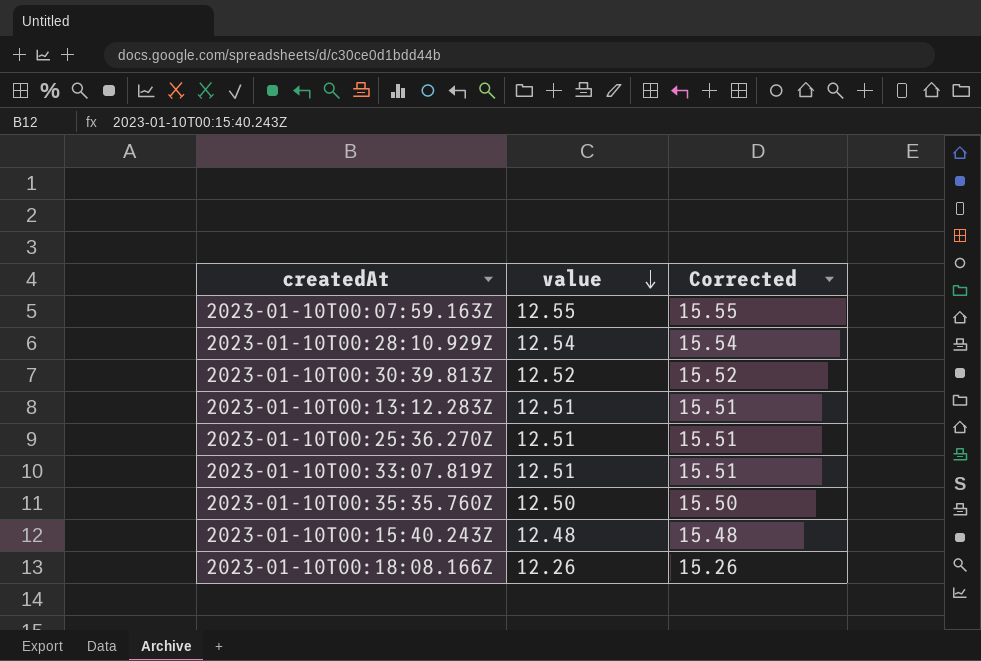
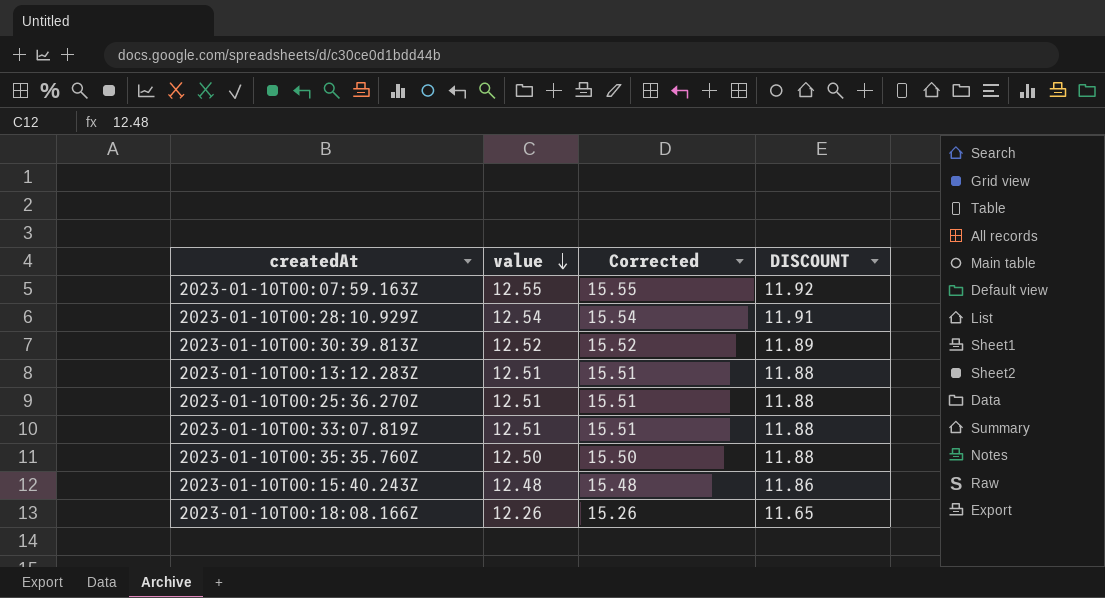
column DISCOUNT | formula: none -> [value] * 0.95

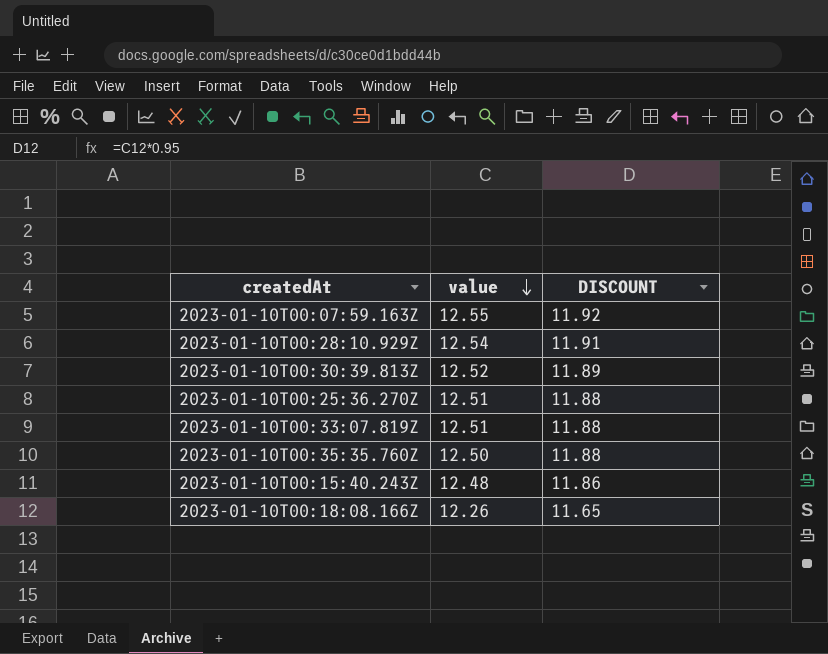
column Corrected | formula: [value] + 3 -> none
row 2023-01-10T00:13:12.283Z: 12.51 | 15.51 | 11.88 -> none

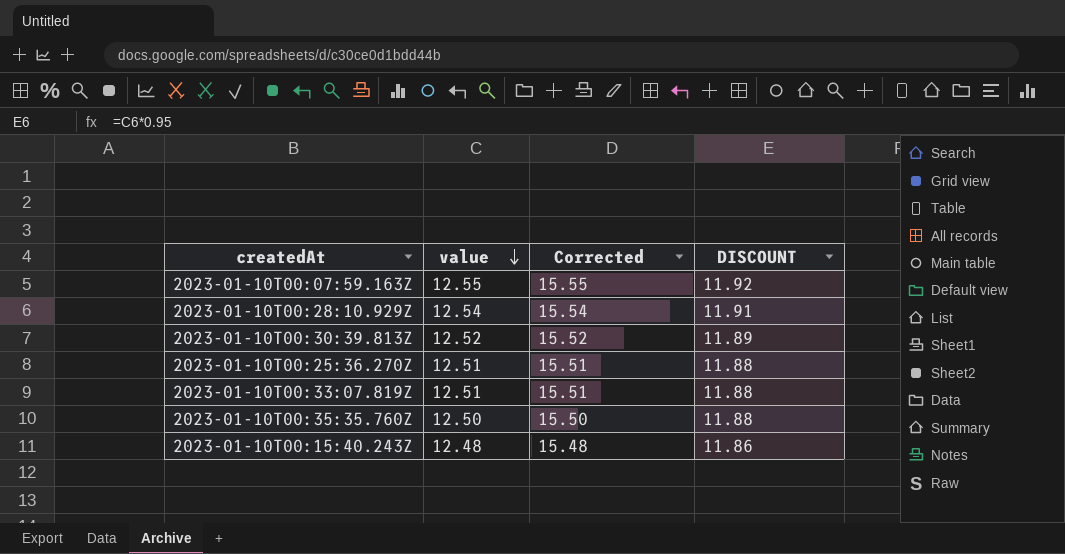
column Corrected | formula: none -> [value] + 3
row 2023-01-10T00:18:08.166Z: 12.26 | 11.65 -> none

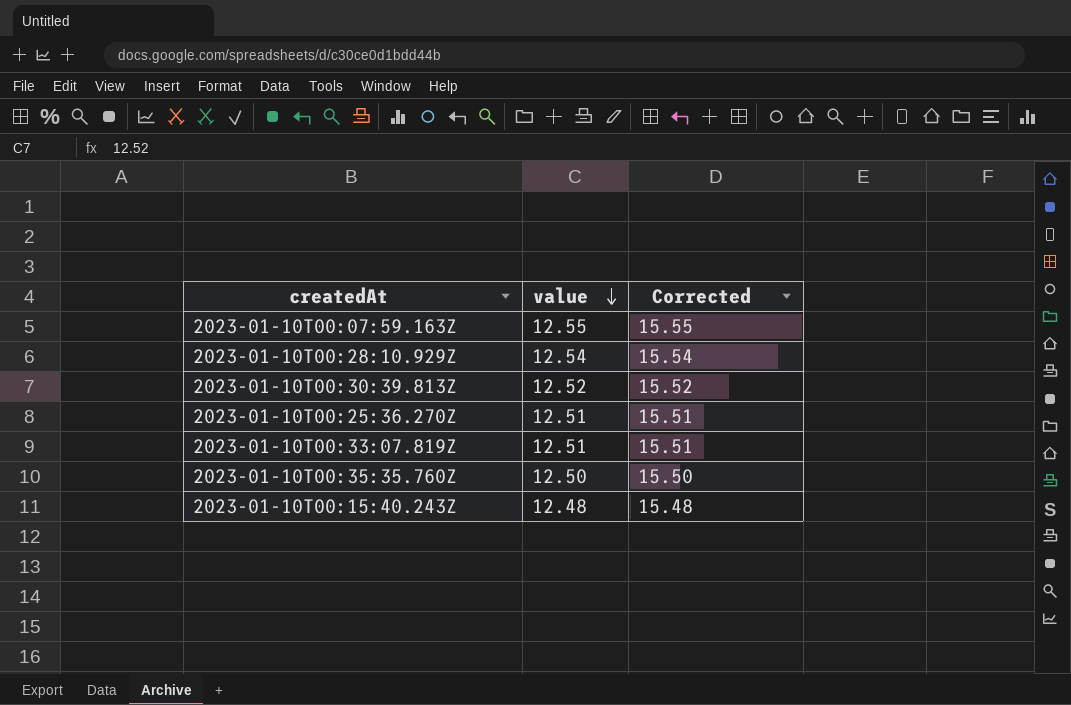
column DISCOUNT | formula: [value] * 0.95 -> none

